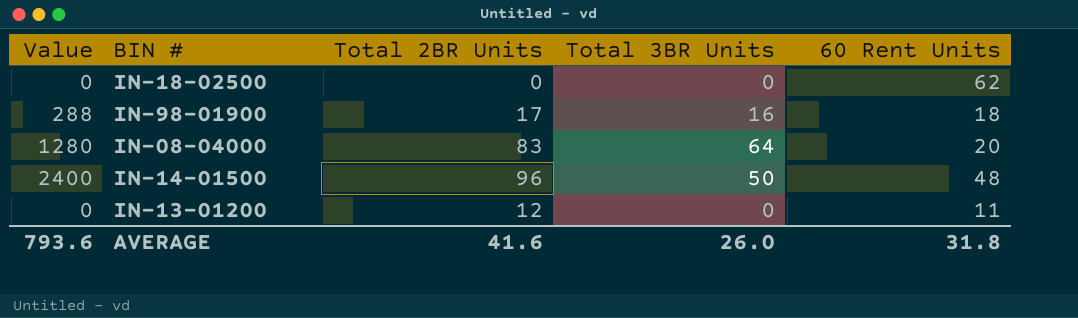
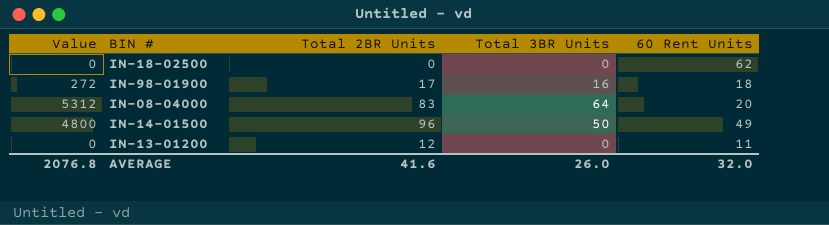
column Value | formula: [Total 3BR Units] * [60 Rent Units] -> [Total 2BR Units] * [Total 3BR Units]
IN-14-01500 | 60 Rent Units: 48 -> 49
AVERAGE | Value: 793.6 -> 2076.8
AVERAGE | 60 Rent Units: 31.8 -> 32.0

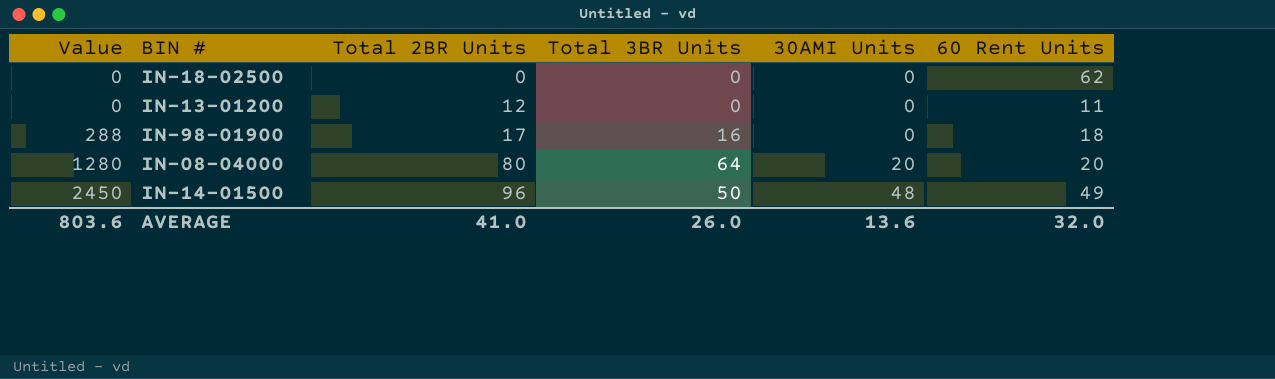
row order: none -> Value ascending
column Value | formula: [Total 2BR Units] * [Total 3BR Units] -> [Total 3BR Units] * [60 Rent Units]
column 30AMI Units | position: none -> 5
IN-08-04000 | Total 2BR Units: 83 -> 80
AVERAGE | Value: 2076.8 -> 803.6
AVERAGE | Total 2BR Units: 41.6 -> 41.0

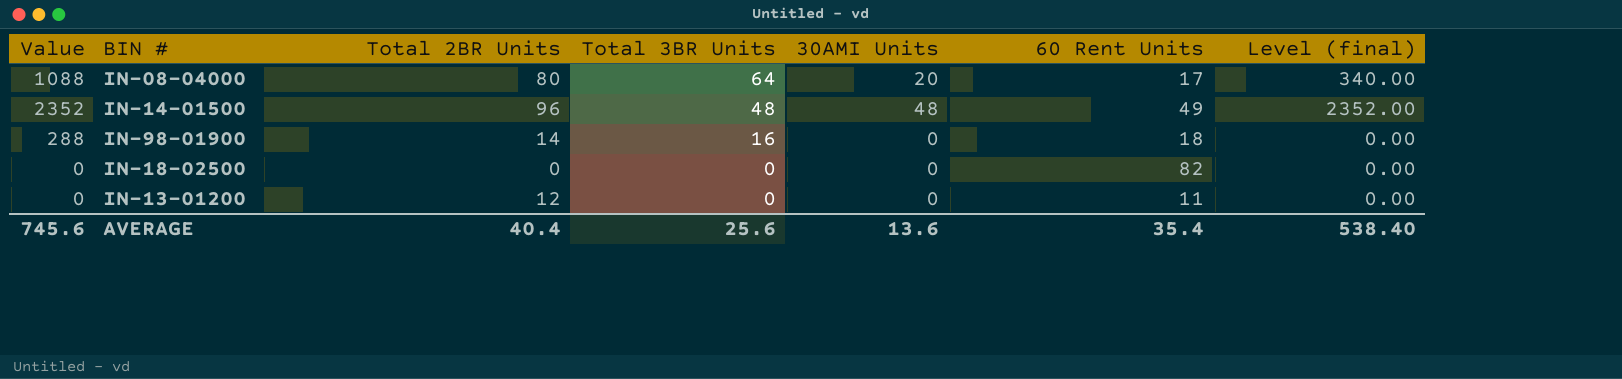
row order: Value ascending -> Total 3BR Units descending
column Level (final) | formula: none -> [30AMI Units] * [60 Rent Units]
IN-08-04000 | Value: 1280 -> 1088
IN-08-04000 | 60 Rent Units: 20 -> 17
IN-14-01500 | Value: 2450 -> 2352
IN-14-01500 | Total 3BR Units: 50 -> 48
IN-98-01900 | Total 2BR Units: 17 -> 14
IN-18-02500 | 60 Rent Units: 62 -> 82
AVERAGE | Value: 803.6 -> 745.6
AVERAGE | Total 2BR Units: 41.0 -> 40.4
AVERAGE | Total 3BR Units: 26.0 -> 25.6
AVERAGE | 60 Rent Units: 32.0 -> 35.4

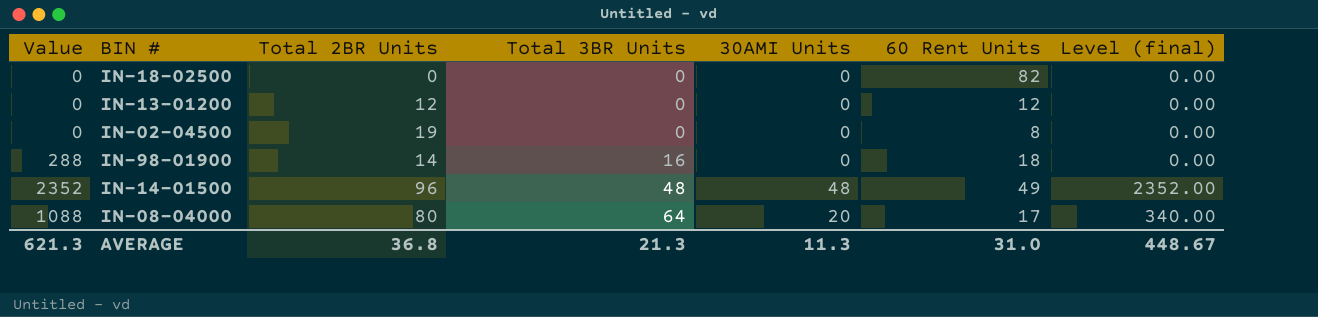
row order: Total 3BR Units descending -> Total 3BR Units ascending
IN-13-01200 | 60 Rent Units: 11 -> 12
row IN-02-04500: none -> 0 | 19 | 0 | 0 | 8 | 0.00
AVERAGE | Value: 745.6 -> 621.3
AVERAGE | Total 2BR Units: 40.4 -> 36.8
AVERAGE | Total 3BR Units: 25.6 -> 21.3
AVERAGE | 30AMI Units: 13.6 -> 11.3
AVERAGE | 60 Rent Units: 35.4 -> 31.0
AVERAGE | Level (final): 538.40 -> 448.67

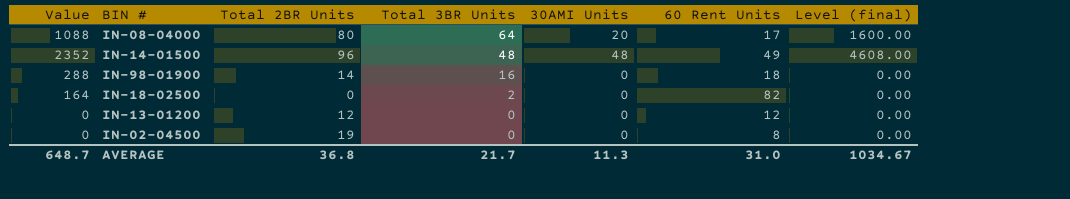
row order: Total 3BR Units ascending -> Total 3BR Units descending
column Level (final) | formula: [30AMI Units] * [60 Rent Units] -> [Total 2BR Units] * [30AMI Units]
IN-18-02500 | Value: 0 -> 164
IN-18-02500 | Total 3BR Units: 0 -> 2
AVERAGE | Value: 621.3 -> 648.7
AVERAGE | Total 3BR Units: 21.3 -> 21.7
AVERAGE | Level (final): 448.67 -> 1034.67

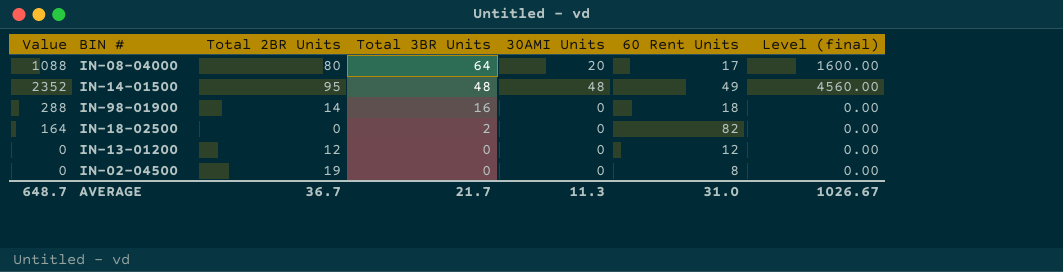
IN-14-01500 | Total 2BR Units: 96 -> 95
IN-14-01500 | Level (final): 4608.00 -> 4560.00
AVERAGE | Total 2BR Units: 36.8 -> 36.7
AVERAGE | Level (final): 1034.67 -> 1026.67

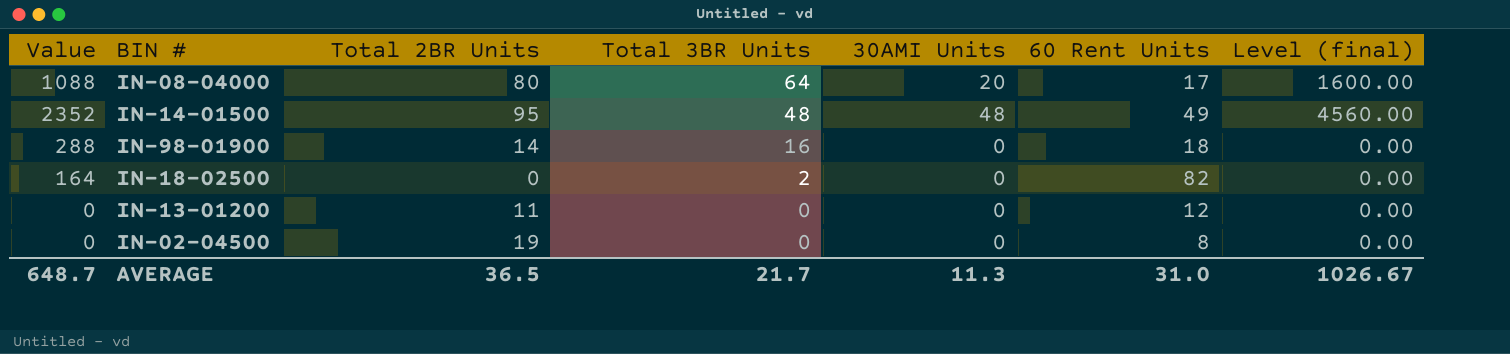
IN-13-01200 | Total 2BR Units: 12 -> 11
AVERAGE | Total 2BR Units: 36.7 -> 36.5

